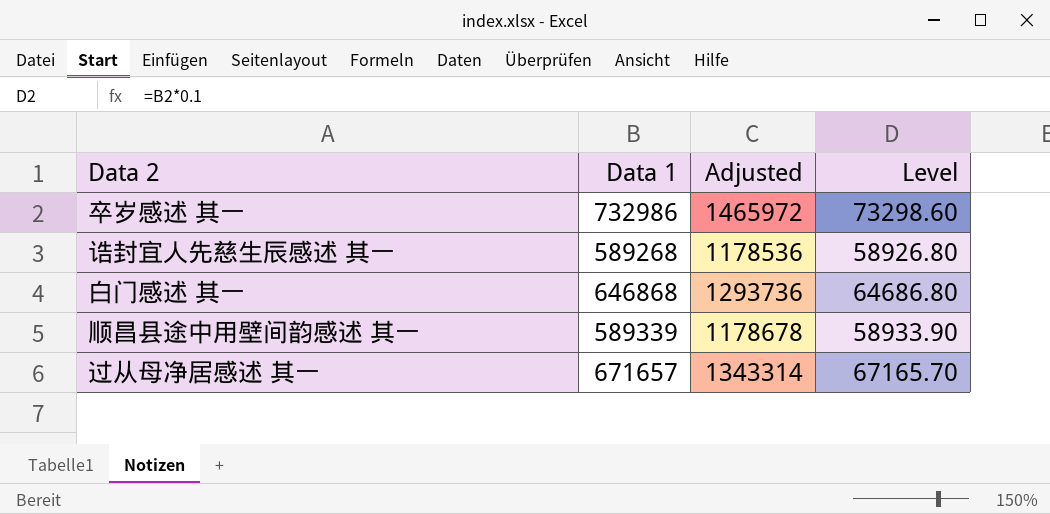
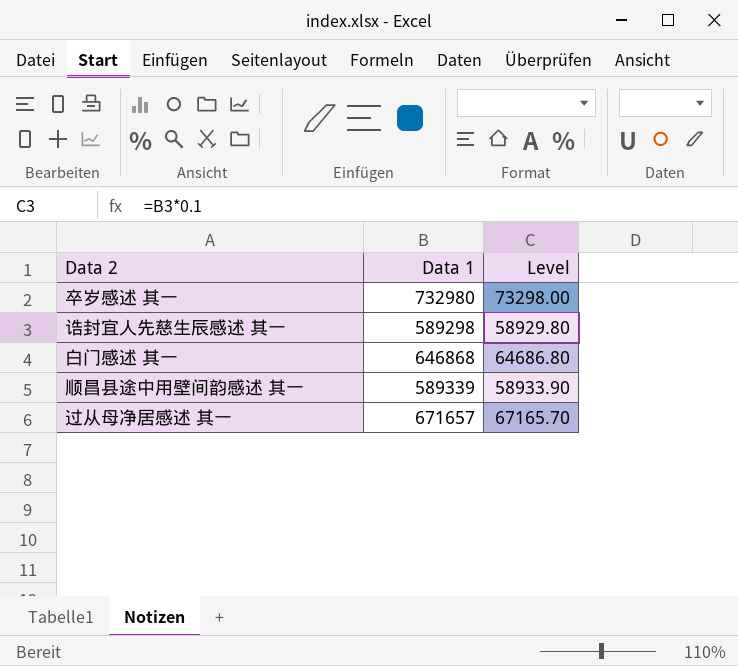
column Adjusted | formula: [Data 1] * 2 -> none
卒岁感述 其一 | Data 1: 732986 -> 732980
卒岁感述 其一 | Level: 73298.60 -> 73298.00
诰封宜人先慈生辰感述 其一 | Data 1: 589268 -> 589298
诰封宜人先慈生辰感述 其一 | Level: 58926.80 -> 58929.80

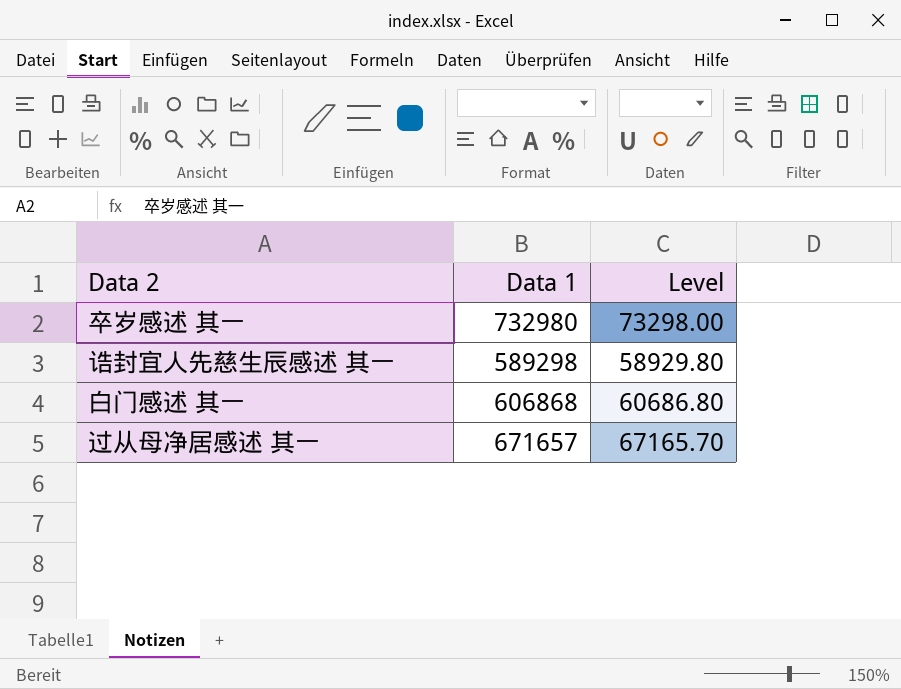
row 顺昌县途中用壁间韵感述 其一: 589339 | 58933.90 -> none
白门感述 其一 | Data 1: 646868 -> 606868
白门感述 其一 | Level: 64686.80 -> 60686.80

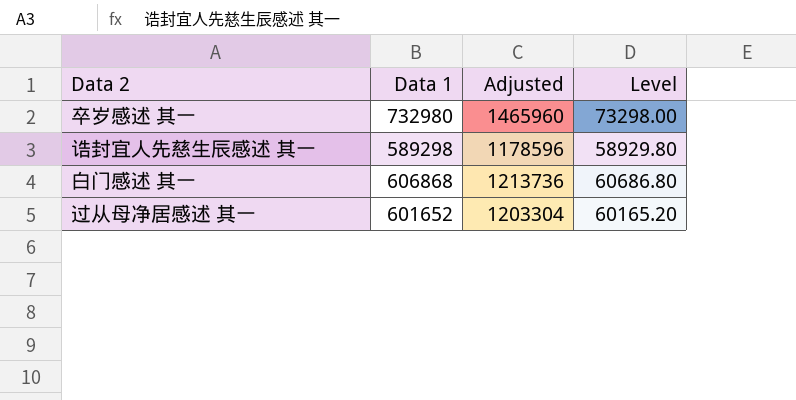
column Adjusted | formula: none -> [Data 1] * 2
过从母净居感述 其一 | Data 1: 671657 -> 601652
过从母净居感述 其一 | Level: 67165.70 -> 60165.20

